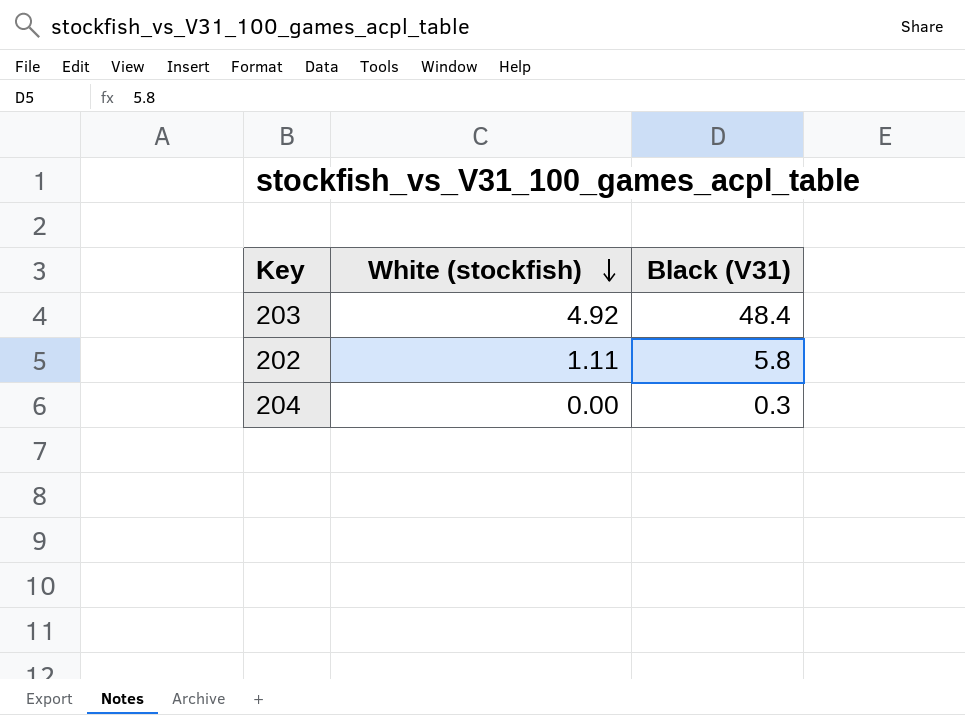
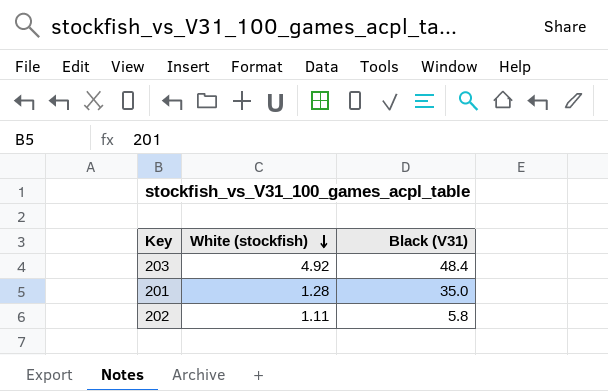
row 204: 0.00 | 0.3 -> none
row 201: none -> 1.28 | 35.0

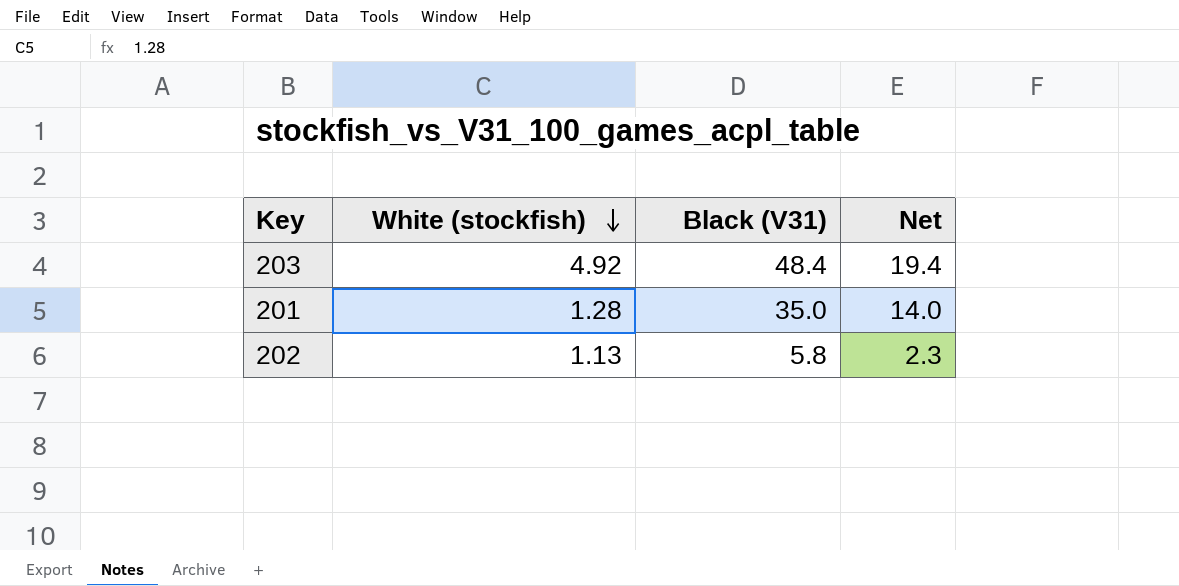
column Net | formula: none -> [Black (V31)] * 0.4
202 | White (stockfish): 1.11 -> 1.13

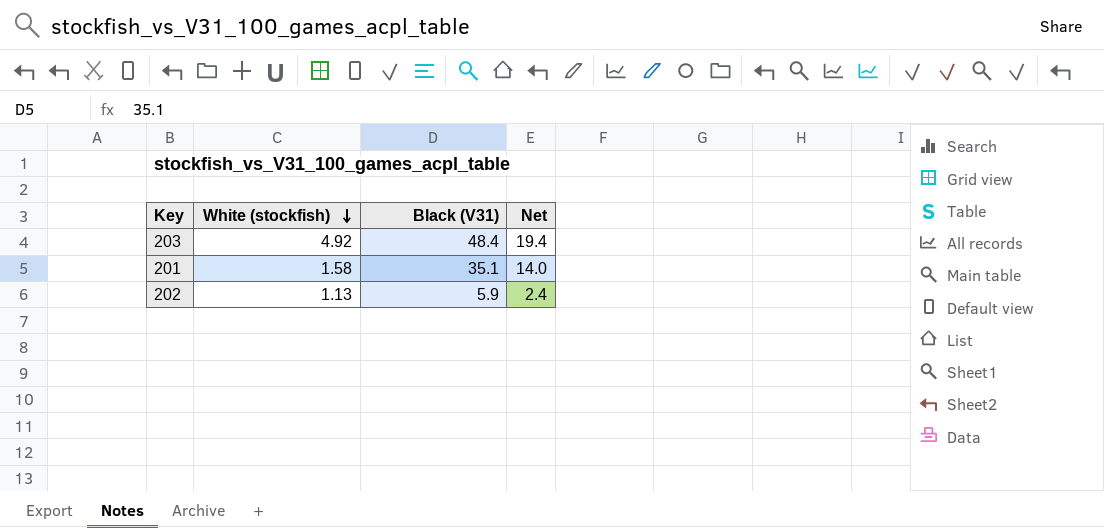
201 | White (stockfish): 1.28 -> 1.58
201 | Black (V31): 35.0 -> 35.1
202 | Black (V31): 5.8 -> 5.9
202 | Net: 2.3 -> 2.4

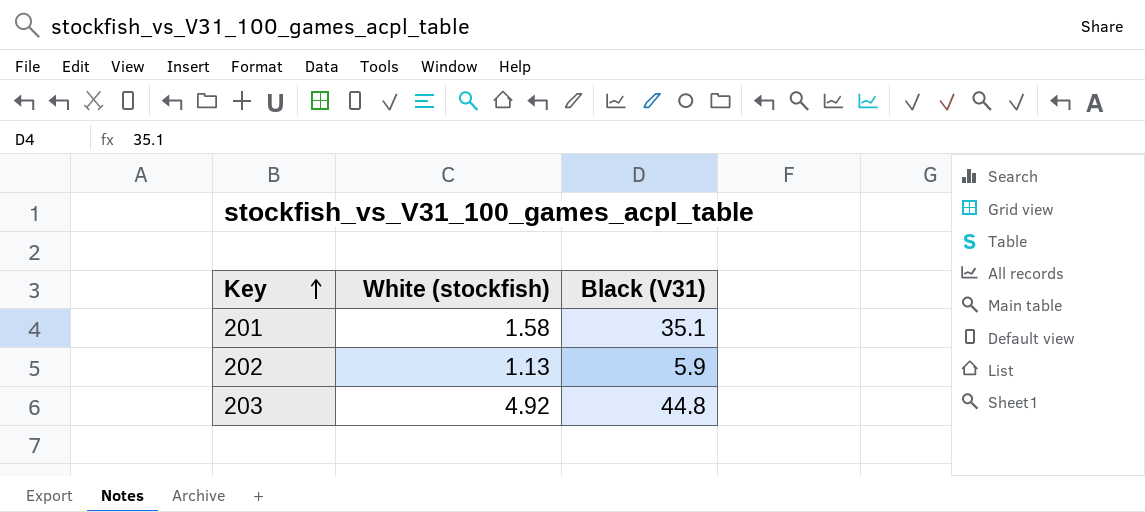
row order: White (stockfish) descending -> Key ascending
column Net | formula: [Black (V31)] * 0.4 -> none
203 | Black (V31): 48.4 -> 44.8

